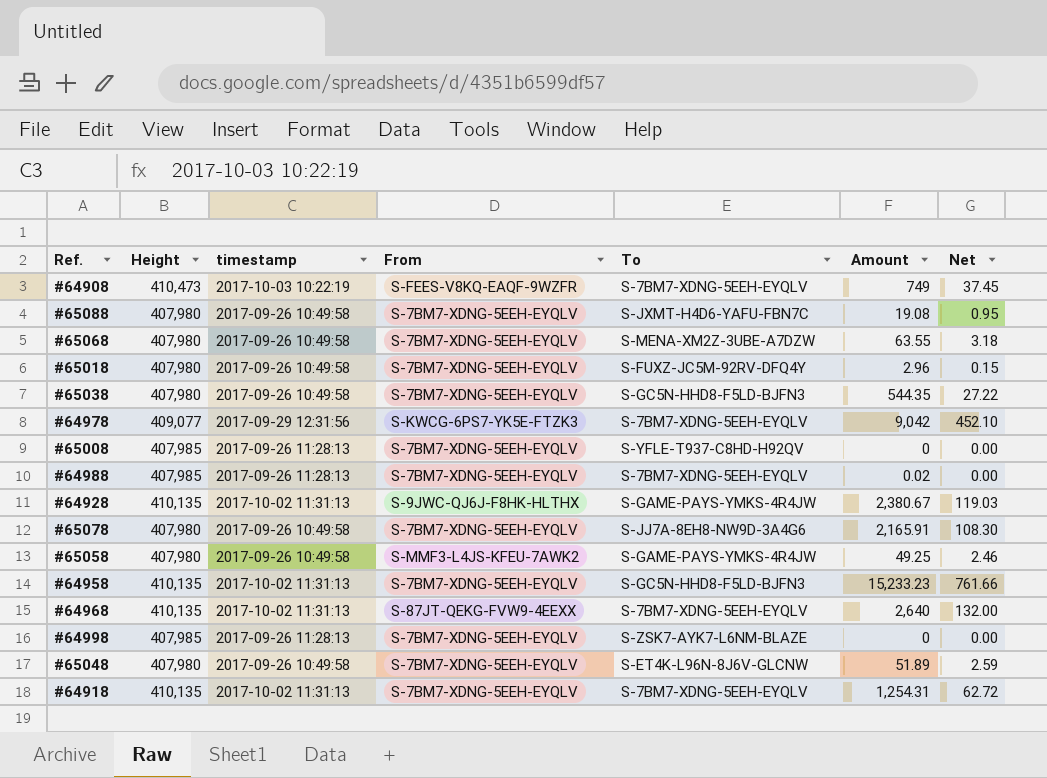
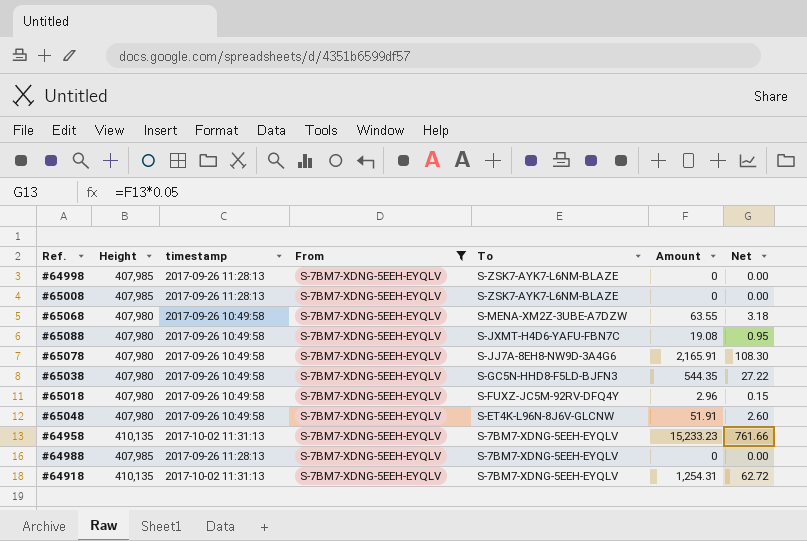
filter: none -> From = S-7BM7-XDNG-5EEH-EYQLV
row order: none -> To descending
#65008 | To: S-YFLE-T937-C8HD-H92QV -> S-ZSK7-AYK7-L6NM-BLAZE
#65048 | Amount: 51.89 -> 51.91
#65048 | Net: 2.59 -> 2.60
#64958 | To: S-GC5N-HHD8-F5LD-BJFN3 -> S-7BM7-XDNG-5EEH-EYQLV
#64988 | Amount: 0.02 -> 0

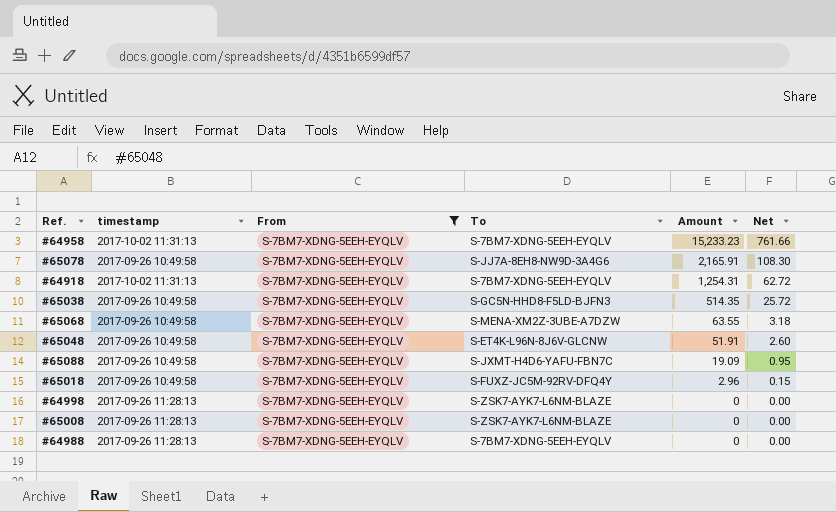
row order: To descending -> Amount descending
column Height | position: 2 -> none
#65038 | Amount: 544.35 -> 514.35
#65038 | Net: 27.22 -> 25.72
#65088 | Amount: 19.08 -> 19.09

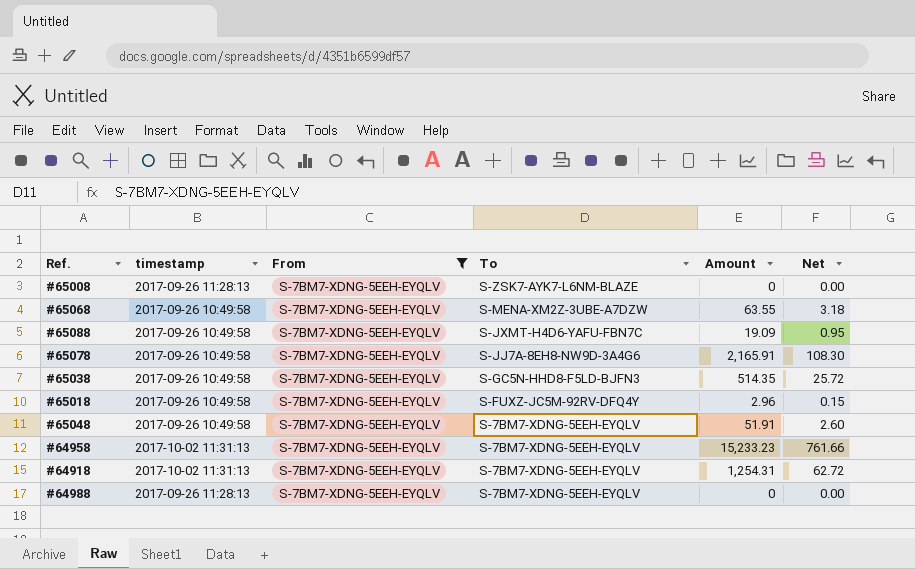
row order: Amount descending -> To descending
row #64998: 2017-09-26 11:28:13 | S-7BM7-XDNG-5EEH-EYQLV | S-ZSK7-AYK7-L6NM-BLAZE | 0 | 0.00 -> none
#65048 | To: S-ET4K-L96N-8J6V-GLCNW -> S-7BM7-XDNG-5EEH-EYQLV

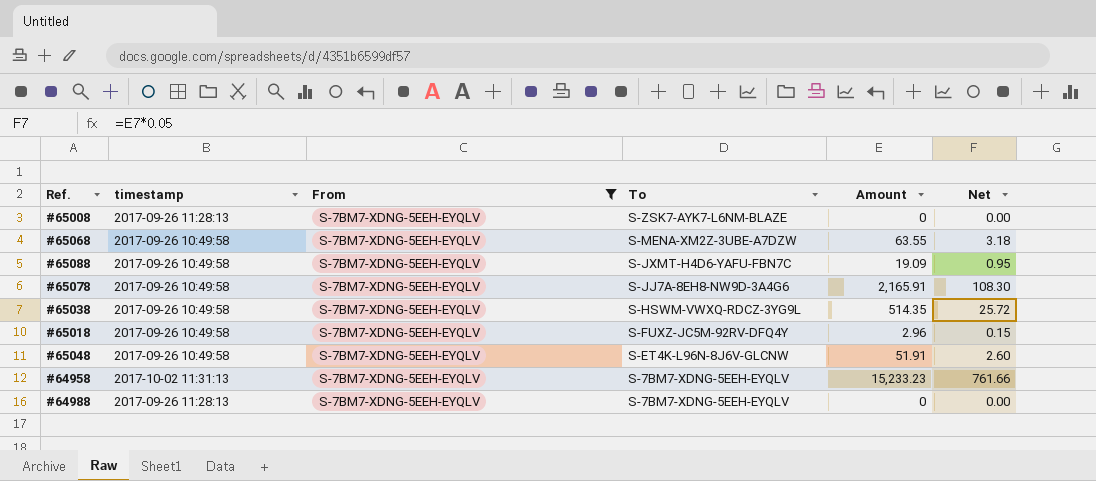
row #64918: 2017-10-02 11:31:13 | S-7BM7-XDNG-5EEH-EYQLV | S-7BM7-XDNG-5EEH-EYQLV | 1,254.31 | 62.72 -> none
#65038 | To: S-GC5N-HHD8-F5LD-BJFN3 -> S-HSWM-VWXQ-RDCZ-3YG9L
#65048 | To: S-7BM7-XDNG-5EEH-EYQLV -> S-ET4K-L96N-8J6V-GLCNW

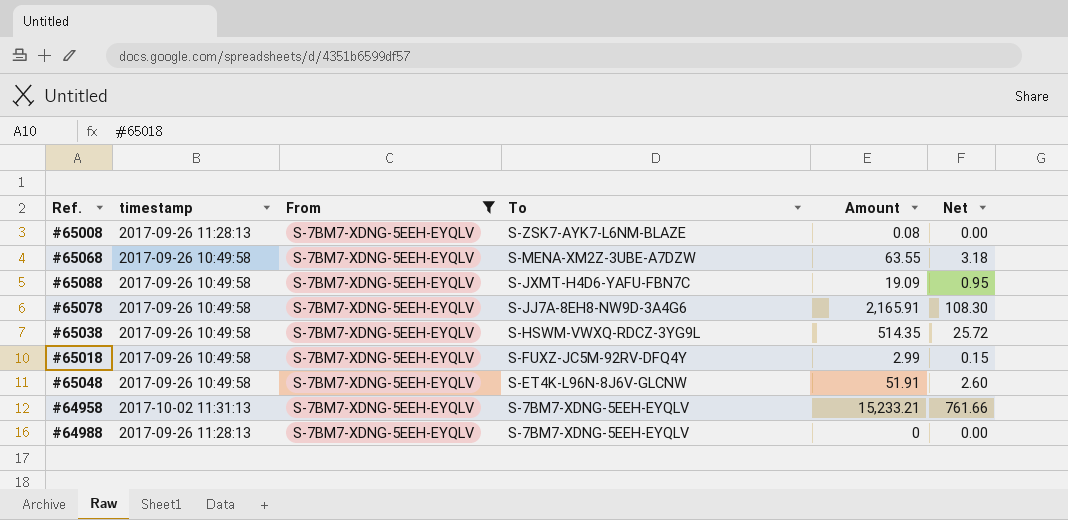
#65008 | Amount: 0 -> 0.08
#65018 | Amount: 2.96 -> 2.99
#64958 | Amount: 15,233.23 -> 15,233.21

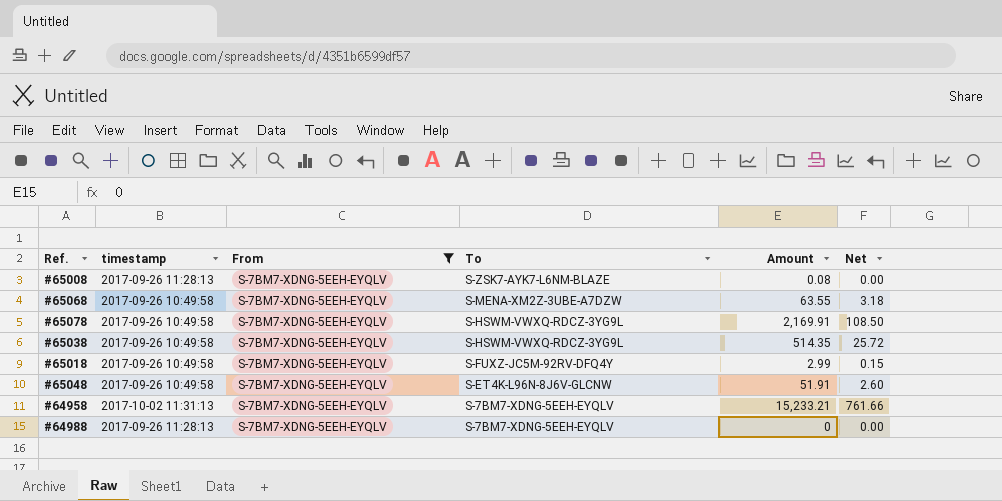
row #65088: 2017-09-26 10:49:58 | S-7BM7-XDNG-5EEH-EYQLV | S-JXMT-H4D6-YAFU-FBN7C | 19.09 | 0.95 -> none
#65078 | To: S-JJ7A-8EH8-NW9D-3A4G6 -> S-HSWM-VWXQ-RDCZ-3YG9L
#65078 | Amount: 2,165.91 -> 2,169.91
#65078 | Net: 108.30 -> 108.50

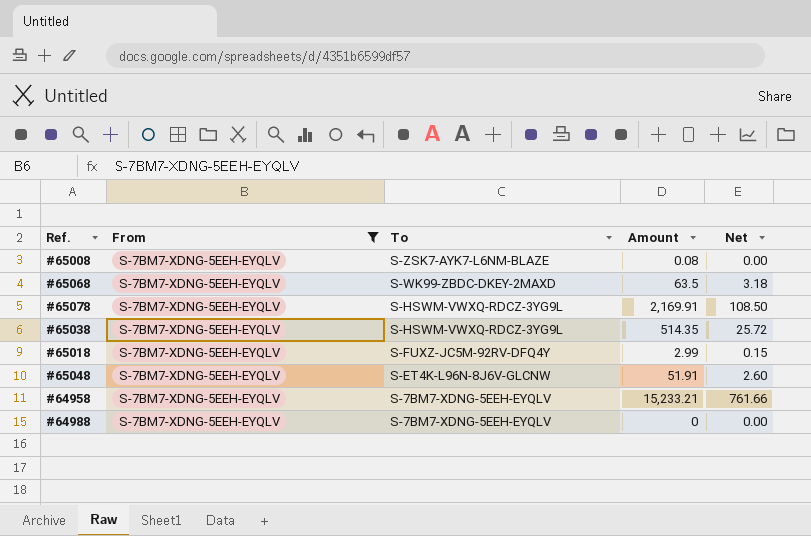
column timestamp | position: 2 -> none
#65068 | To: S-MENA-XM2Z-3UBE-A7DZW -> S-WK99-ZBDC-DKEY-2MAXD
#65068 | Amount: 63.55 -> 63.5

